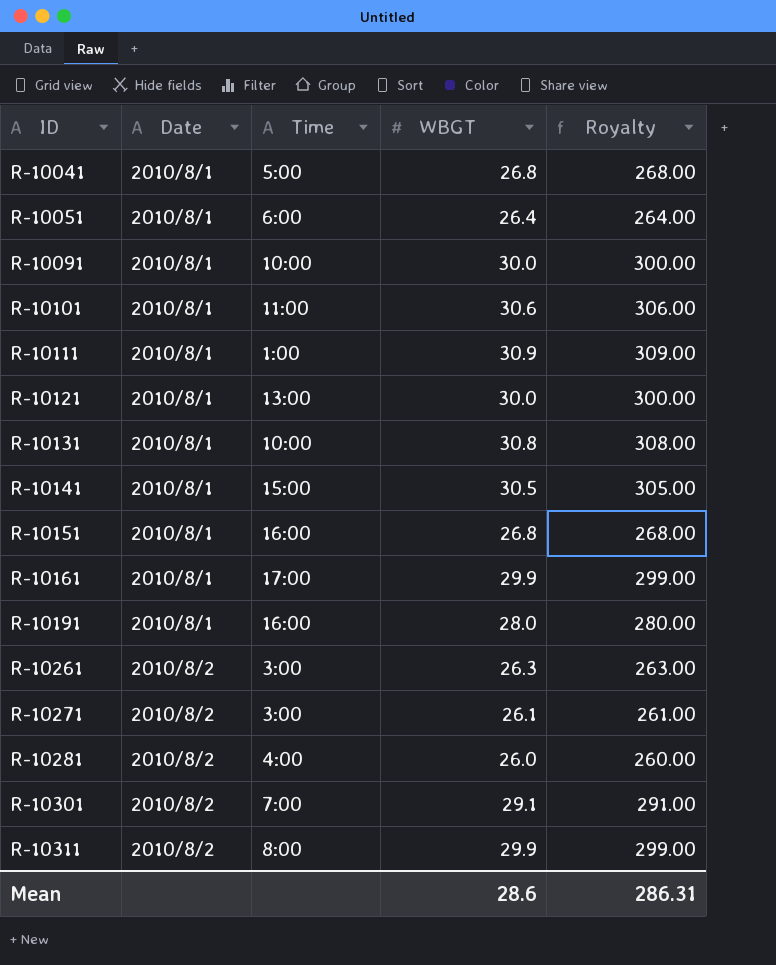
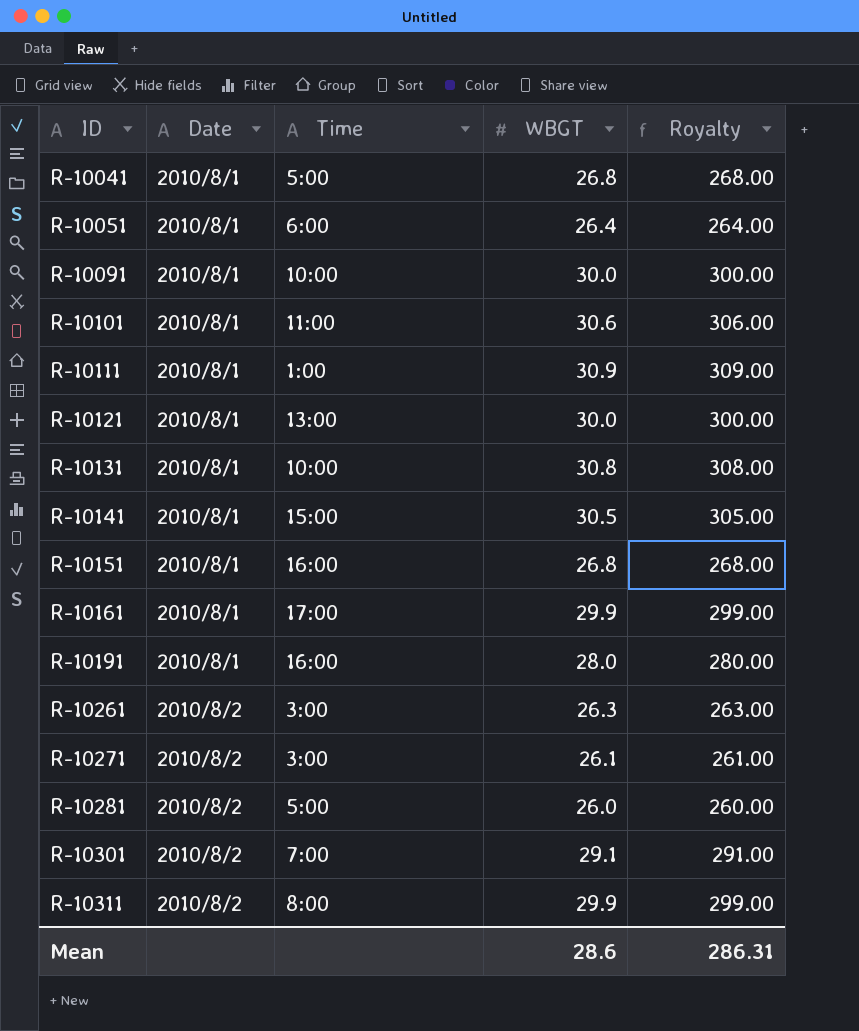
R-10281 | Time: 4:00 -> 5:00

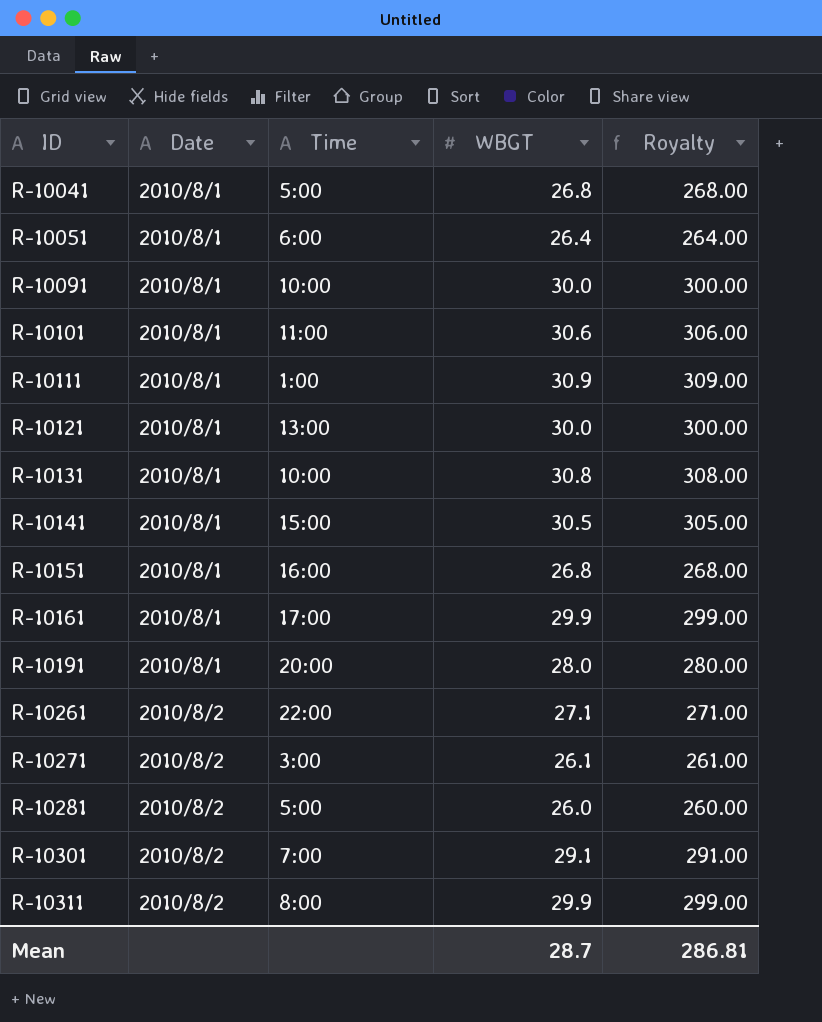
R-10191 | Time: 16:00 -> 20:00
R-10261 | Time: 3:00 -> 22:00
R-10261 | WBGT: 26.3 -> 27.1
R-10261 | Royalty: 263.00 -> 271.00
Mean | WBGT: 28.6 -> 28.7
Mean | Royalty: 286.31 -> 286.81

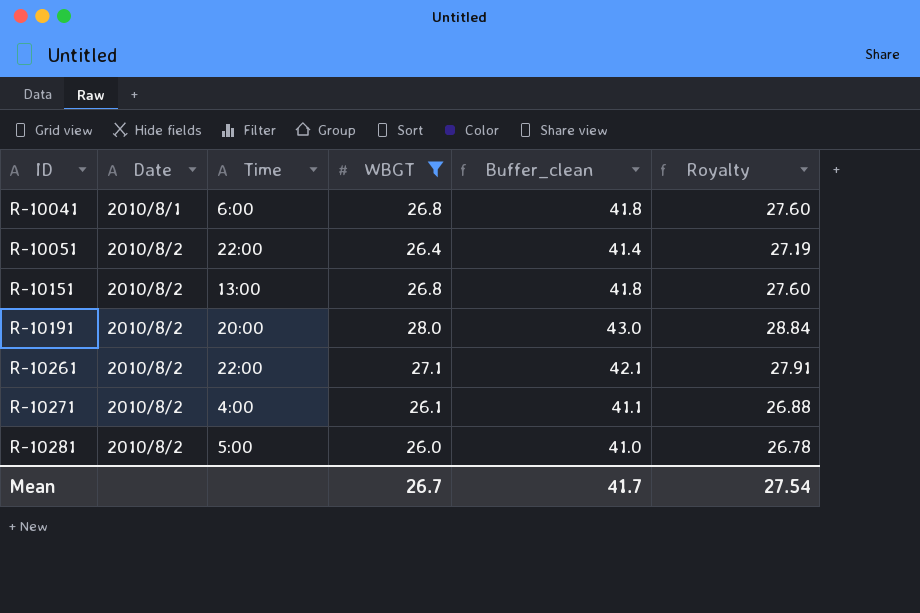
filter: none -> WBGT <= 28.0
column Buffer_clean | formula: none -> [WBGT] + 15
column Royalty | formula: [WBGT] * 10 -> [WBGT] * 1.03
R-10041 | Time: 5:00 -> 6:00
R-10051 | Date: 2010/8/1 -> 2010/8/2
R-10051 | Time: 6:00 -> 22:00
R-10151 | Date: 2010/8/1 -> 2010/8/2
R-10151 | Time: 16:00 -> 13:00
R-10191 | Date: 2010/8/1 -> 2010/8/2
R-10271 | Time: 3:00 -> 4:00
Mean | WBGT: 28.7 -> 26.7
Mean | Royalty: 286.81 -> 27.54

